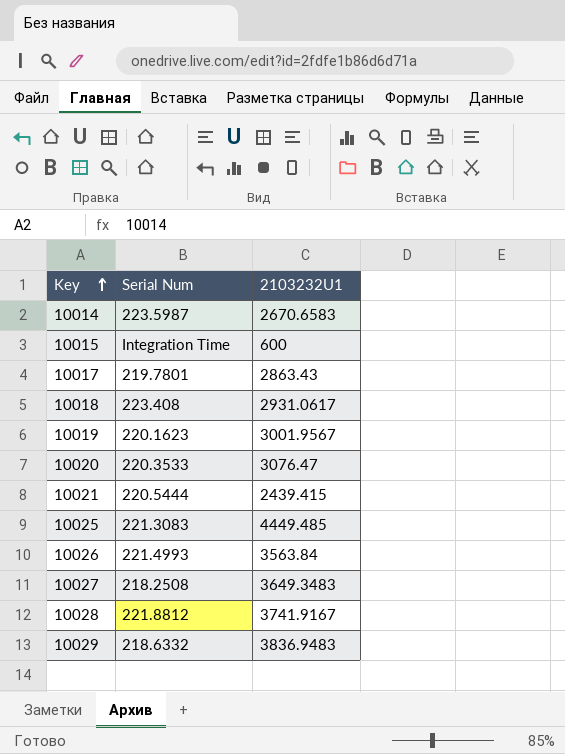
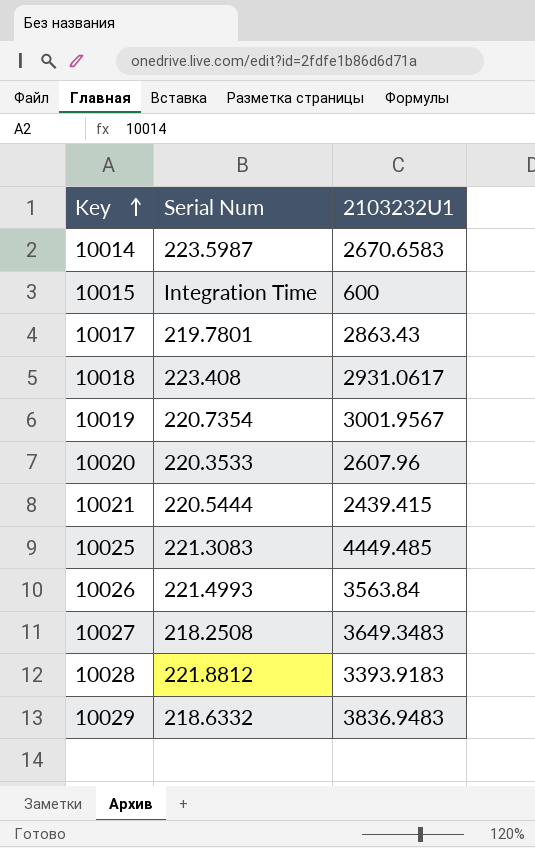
10019 | Serial Num: 220.1623 -> 220.7354
10020 | 2103232U1: 3076.47 -> 2607.96
10028 | 2103232U1: 3741.9167 -> 3393.9183

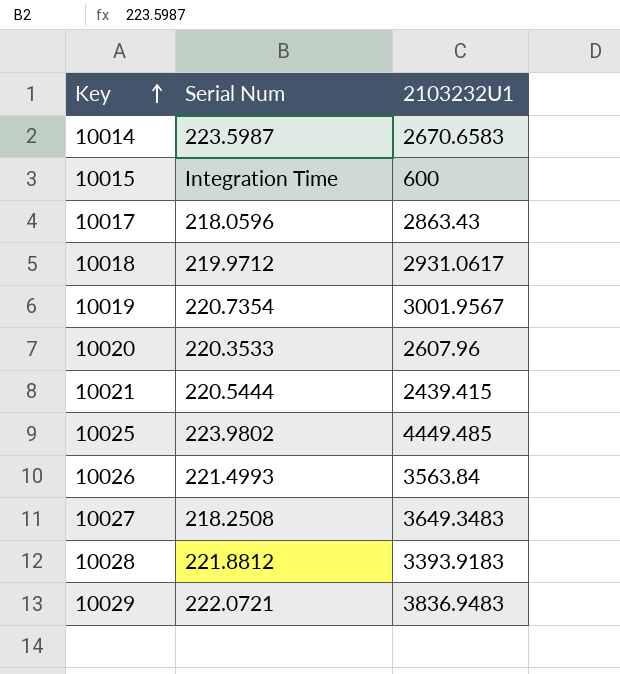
10017 | Serial Num: 219.7801 -> 218.0596
10018 | Serial Num: 223.408 -> 219.9712
10025 | Serial Num: 221.3083 -> 223.9802
10029 | Serial Num: 218.6332 -> 222.0721

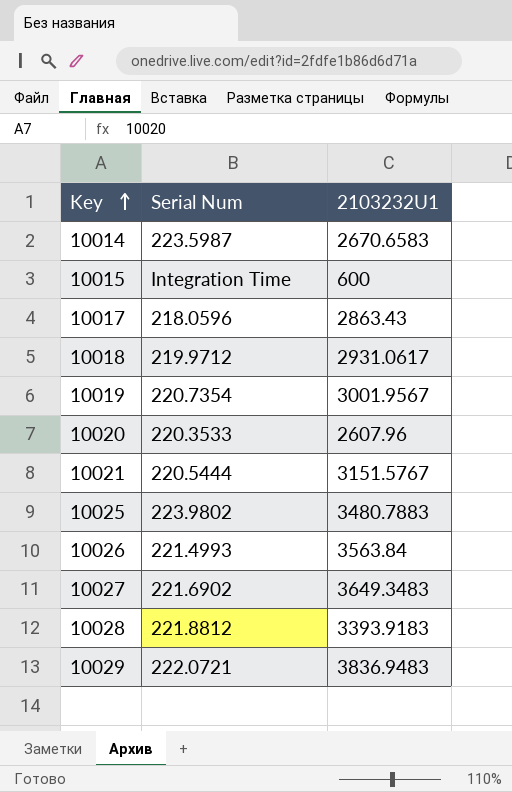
10021 | 2103232U1: 2439.415 -> 3151.5767
10025 | 2103232U1: 4449.485 -> 3480.7883
10027 | Serial Num: 218.2508 -> 221.6902

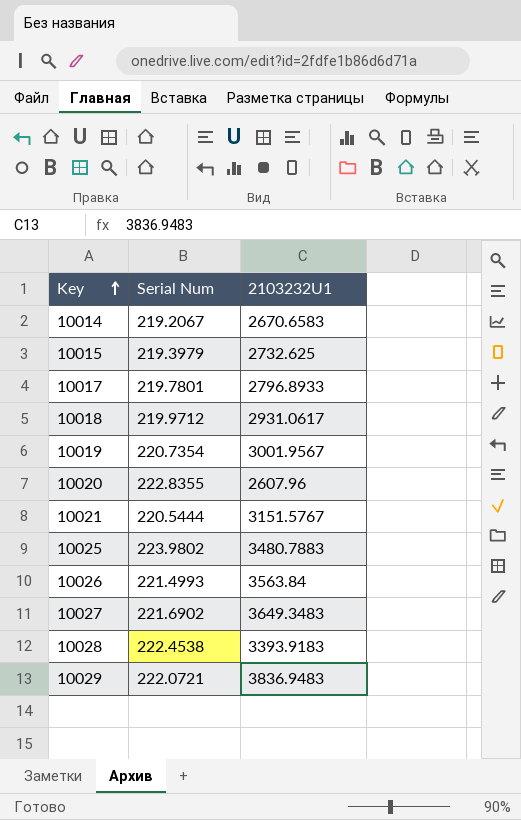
10014 | Serial Num: 223.5987 -> 219.2067
10015 | Serial Num: Integration Time -> 219.3979
10015 | 2103232U1: 600 -> 2732.625
10017 | Serial Num: 218.0596 -> 219.7801
10017 | 2103232U1: 2863.43 -> 2796.8933
10020 | Serial Num: 220.3533 -> 222.8355
10028 | Serial Num: 221.8812 -> 222.4538

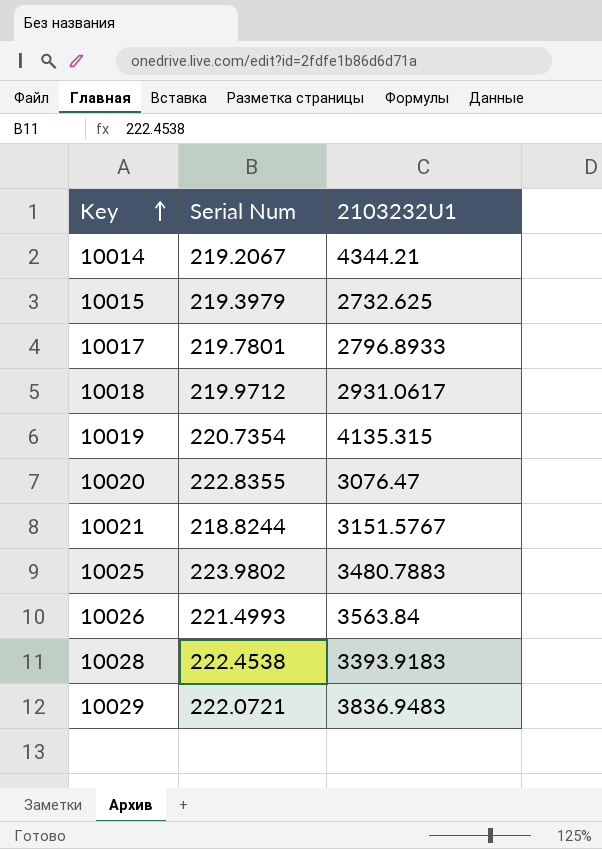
row 10027: 221.6902 | 3649.3483 -> none
10014 | 2103232U1: 2670.6583 -> 4344.21
10019 | 2103232U1: 3001.9567 -> 4135.315
10020 | 2103232U1: 2607.96 -> 3076.47
10021 | Serial Num: 220.5444 -> 218.8244

